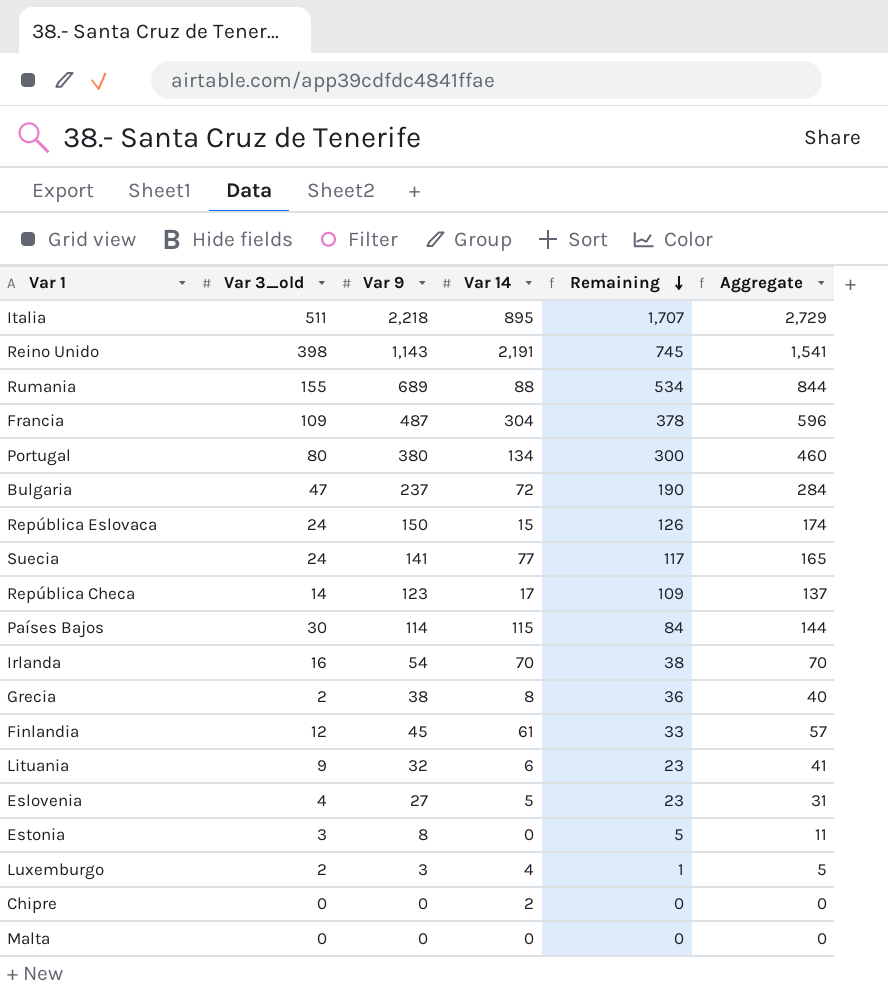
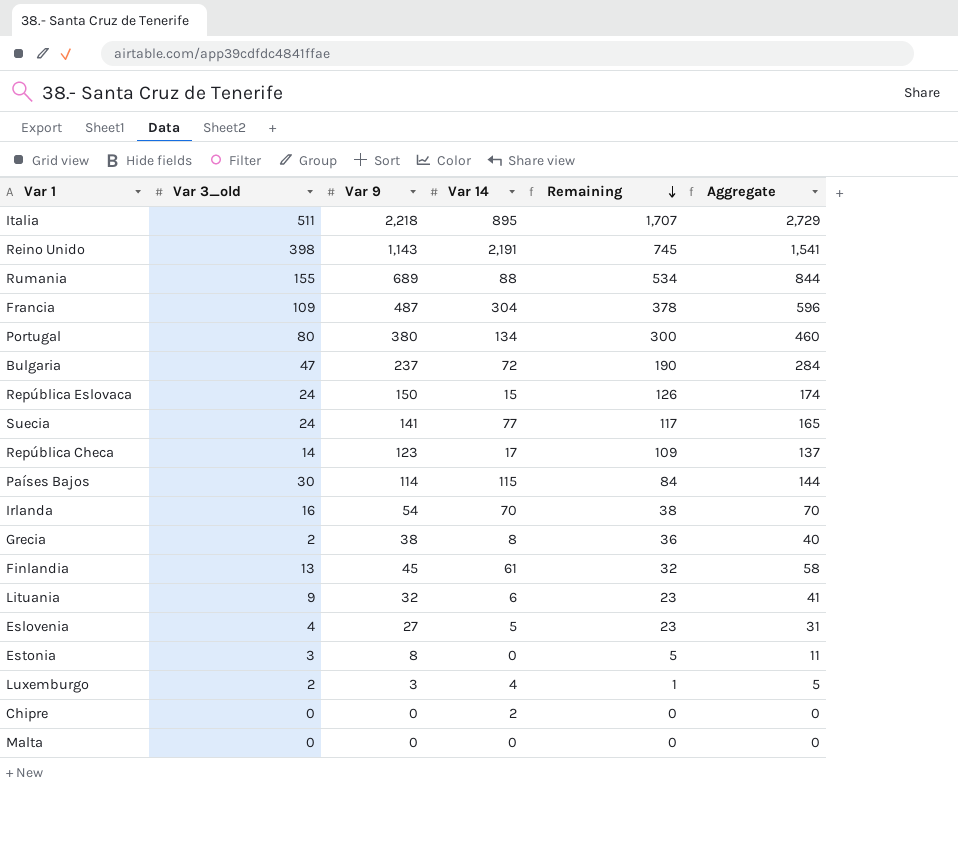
Finlandia | Var 3_old: 12 -> 13
Finlandia | Remaining: 33 -> 32
Finlandia | Aggregate: 57 -> 58

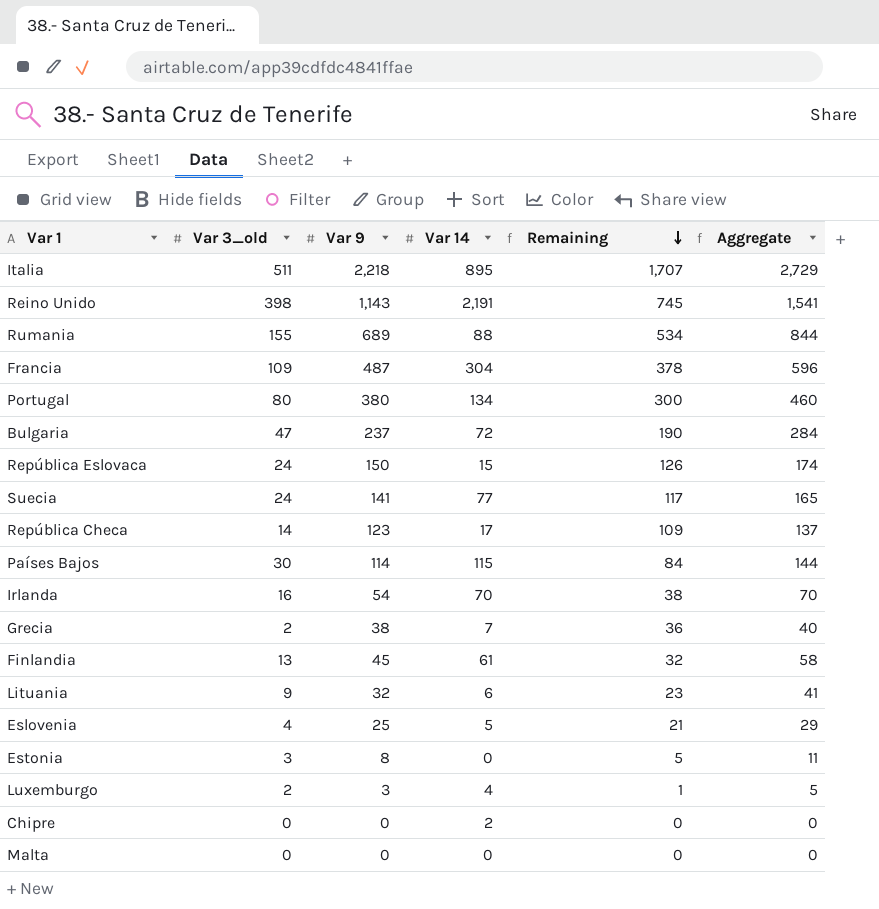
Grecia | Var 14: 8 -> 7
Eslovenia | Var 9: 27 -> 25
Eslovenia | Remaining: 23 -> 21
Eslovenia | Aggregate: 31 -> 29

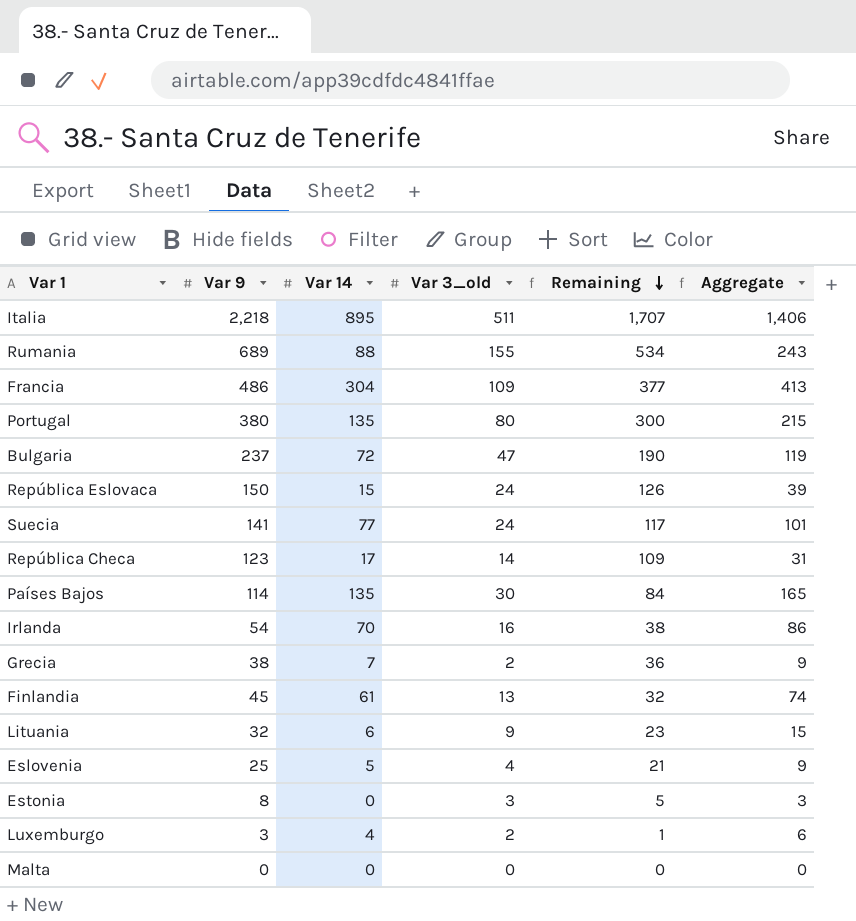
column Var 3_old | position: 2 -> 4
column Aggregate | formula: [Var 3_old] + [Var 9] -> [Var 14] + [Var 3_old]
row Reino Unido: 398 | 1,143 | 2,191 | 745 | 1,541 -> none
row Chipre: 0 | 0 | 2 | 0 | 0 -> none
Francia | Var 9: 487 -> 486
Francia | Remaining: 378 -> 377
Portugal | Var 14: 134 -> 135
Países Bajos | Var 14: 115 -> 135

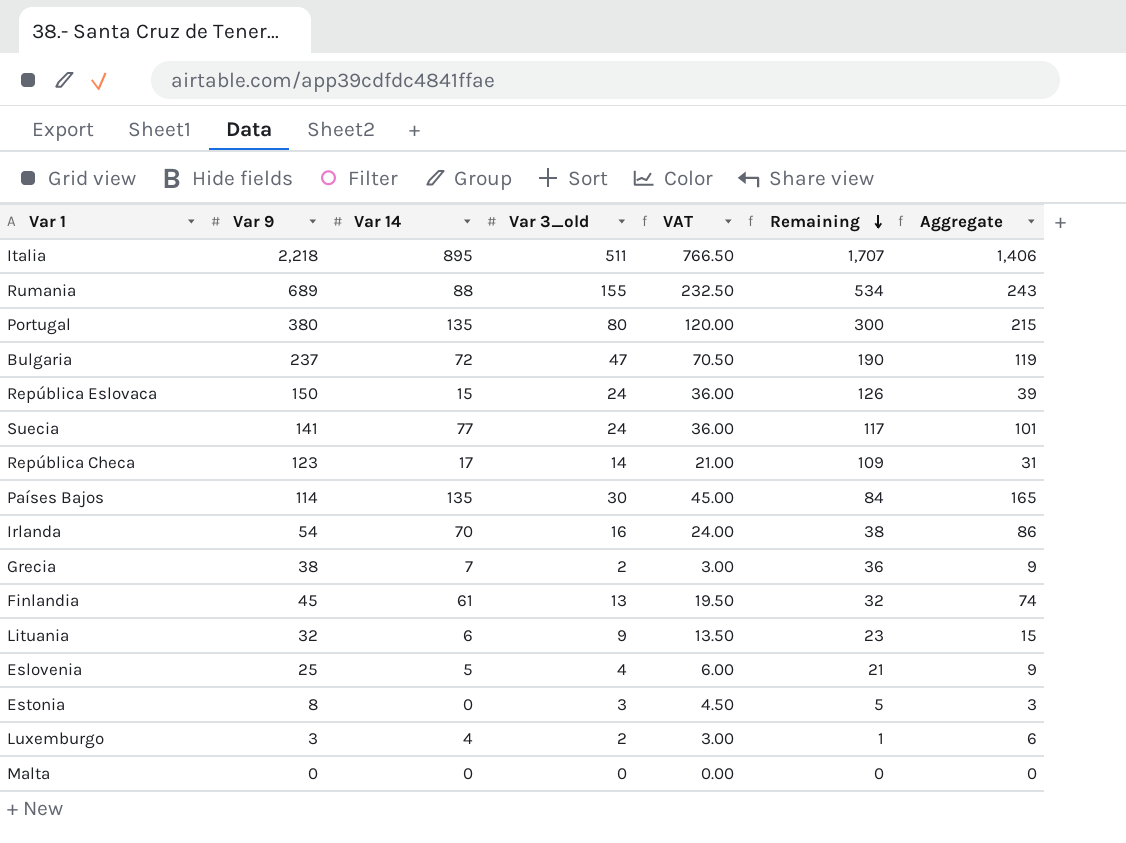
column VAT | formula: none -> [Var 3_old] * 1.5
row Francia: 486 | 304 | 109 | 377 | 413 -> none

